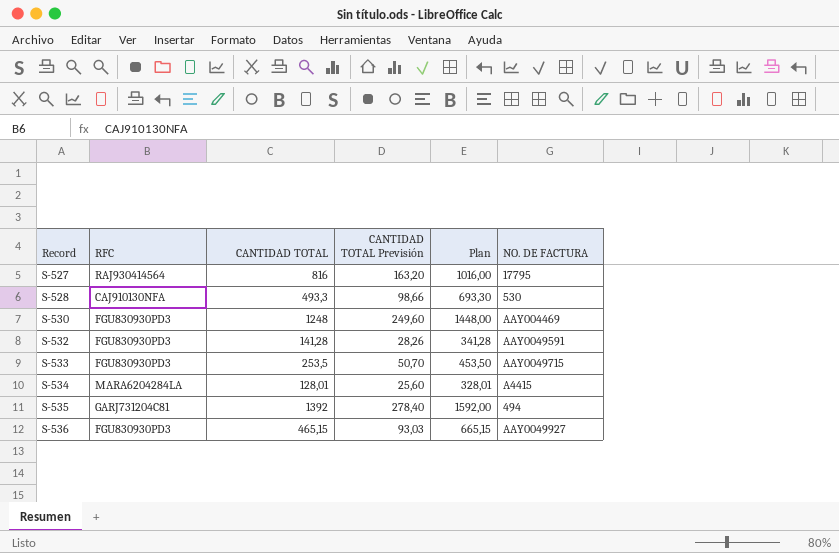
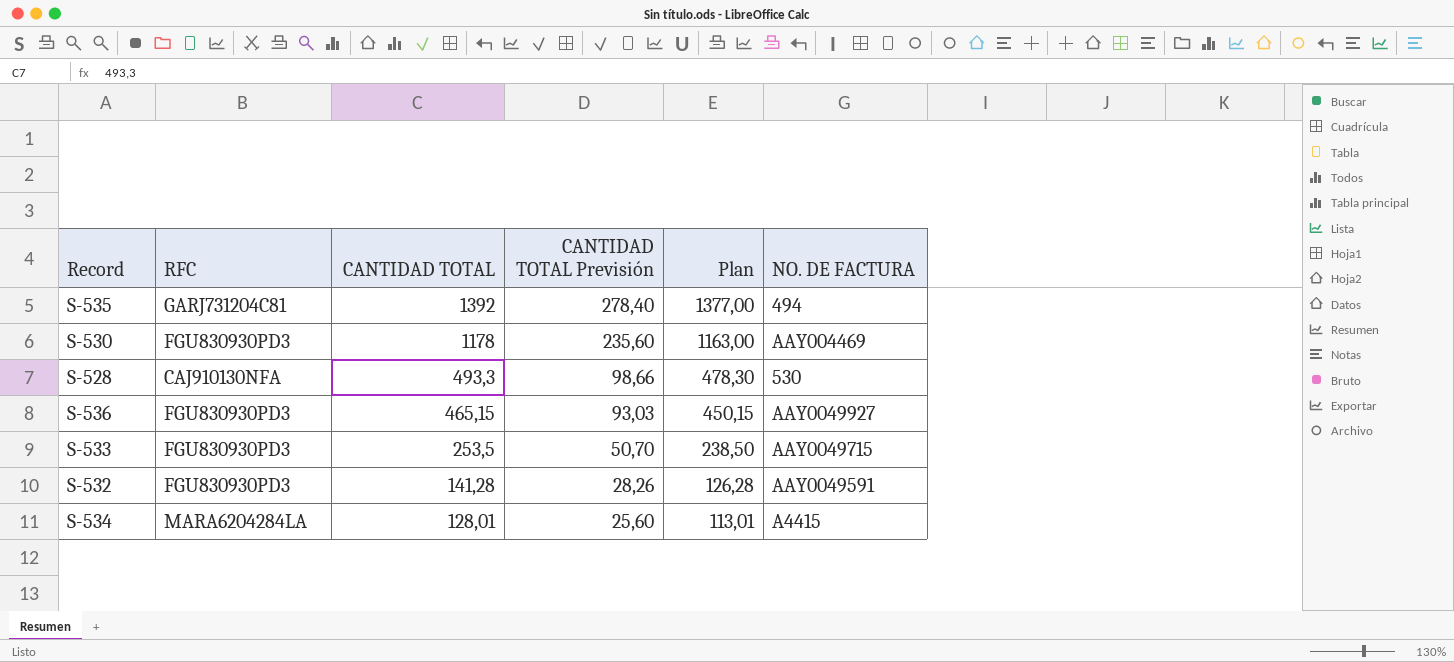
row order: Record ascending -> CANTIDAD TOTAL descending
column Plan | formula: [CANTIDAD TOTAL] + 200 -> [CANTIDAD TOTAL] - 15
row S-527: RAJ930414564 | 816 | 163,20 | 1016,00 | 17795 -> none
S-530 | CANTIDAD TOTAL: 1248 -> 1178
S-530 | CANTIDAD TOTAL Previsión: 249,60 -> 235,60

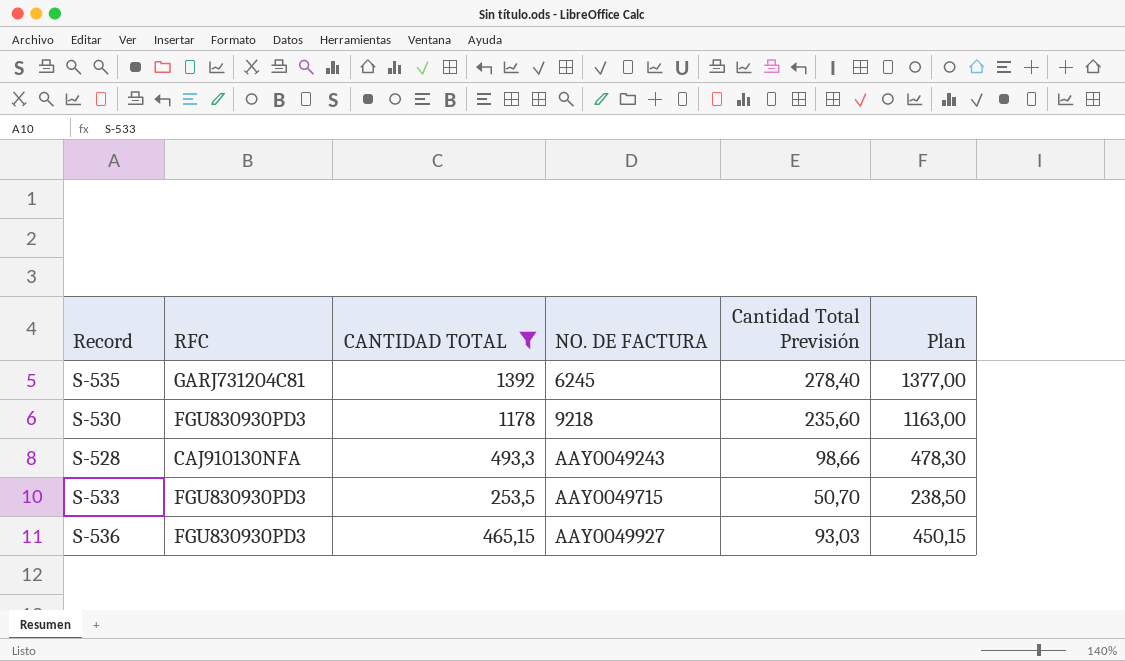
filter: none -> CANTIDAD TOTAL >= 253,5
row order: CANTIDAD TOTAL descending -> NO. DE FACTURA ascending
column NO. DE FACTURA | position: 6 -> 4
column name: CANTIDAD TOTAL Previsión -> Cantidad Total Previsión
S-535 | NO. DE FACTURA: 494 -> 6245
S-530 | NO. DE FACTURA: AAY004469 -> 9218
S-528 | NO. DE FACTURA: 530 -> AAY0049243

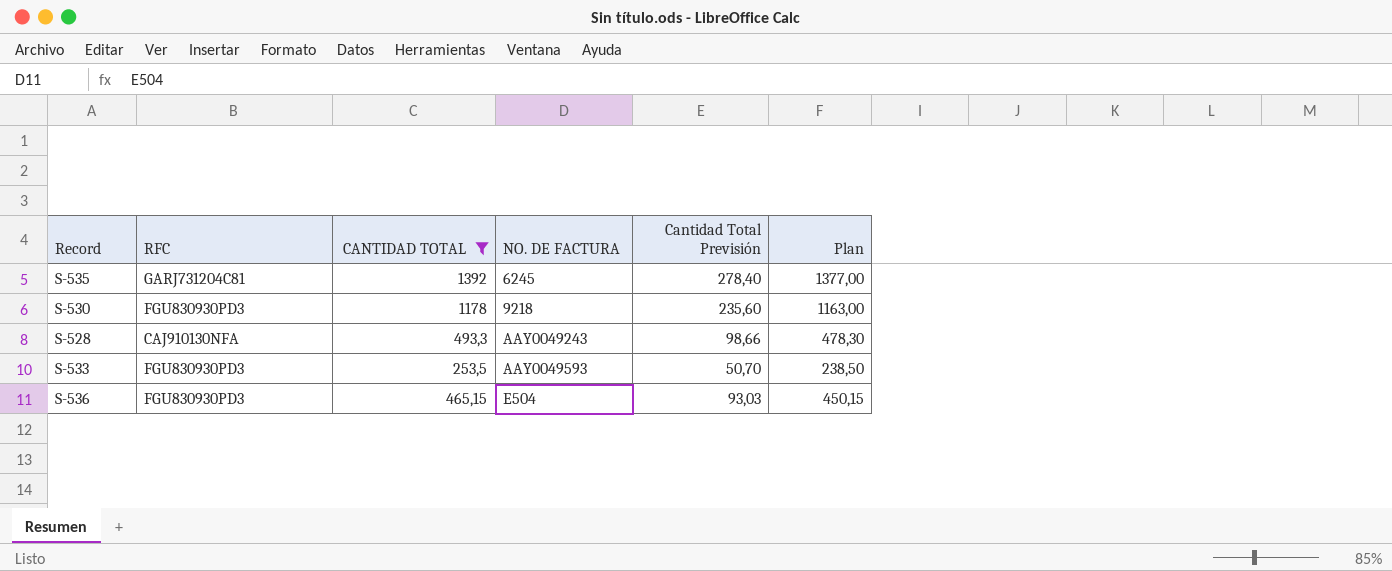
S-533 | NO. DE FACTURA: AAY0049715 -> AAY0049593
S-536 | NO. DE FACTURA: AAY0049927 -> E504

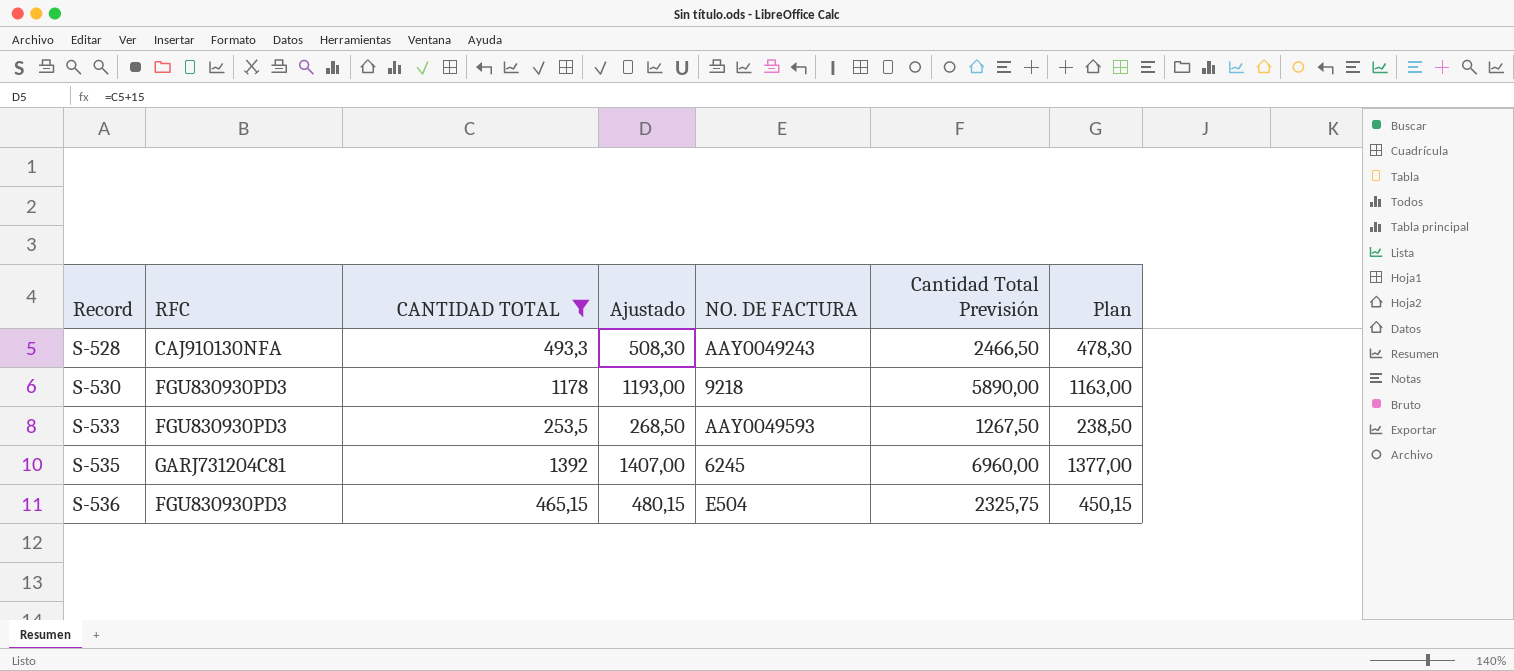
row order: NO. DE FACTURA ascending -> Record ascending
column Ajustado | formula: none -> [CANTIDAD TOTAL] + 15
column Cantidad Total Previsión | formula: [CANTIDAD TOTAL] * 0,2 -> [CANTIDAD TOTAL] * 5

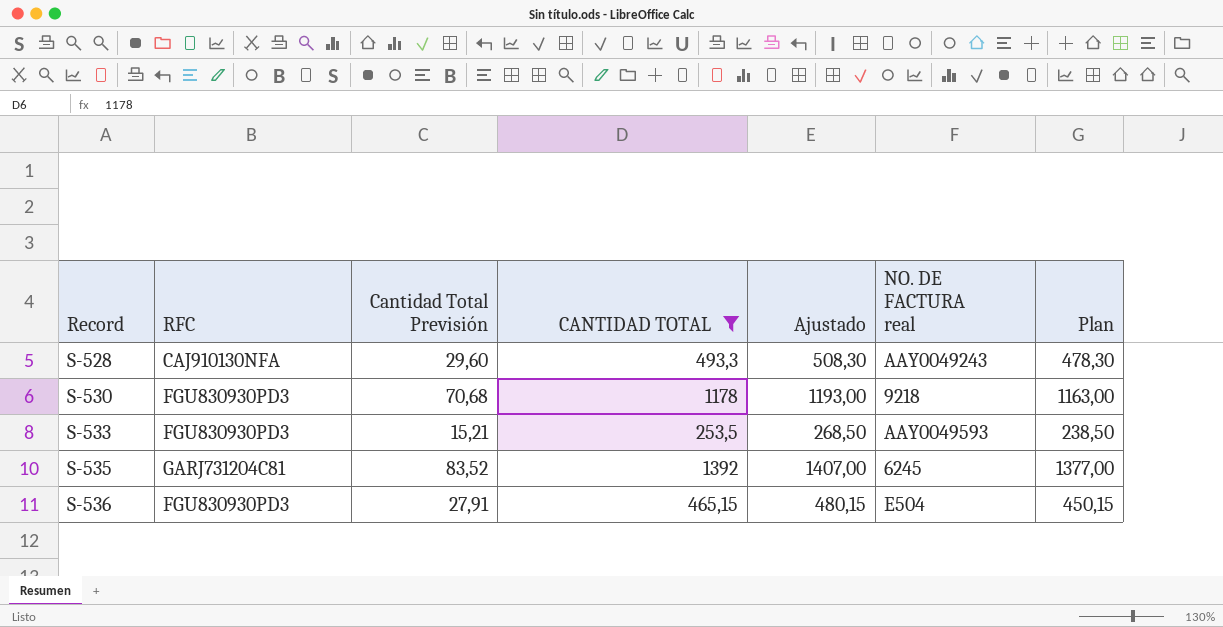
column Cantidad Total Previsión | formula: [CANTIDAD TOTAL] * 5 -> [CANTIDAD TOTAL] * 0,06
column Cantidad Total Previsión | position: 6 -> 3
column name: NO. DE FACTURA -> NO. DE FACTURA real

